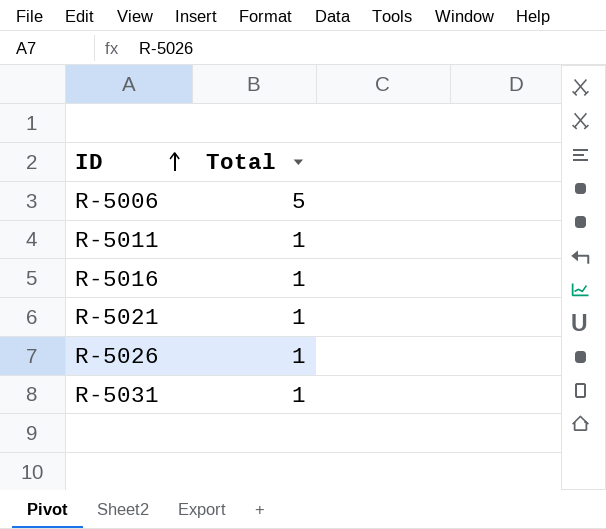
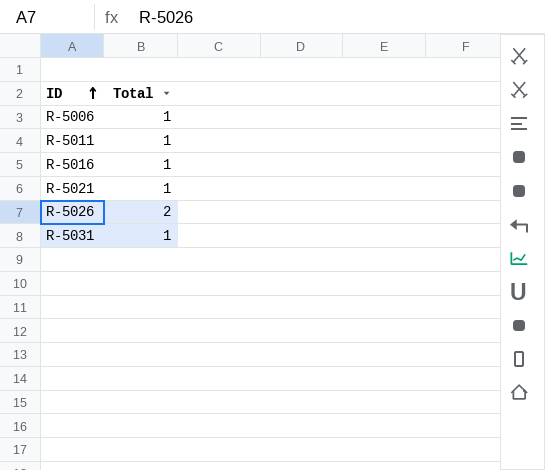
R-5006 | Total: 5 -> 1
R-5026 | Total: 1 -> 2

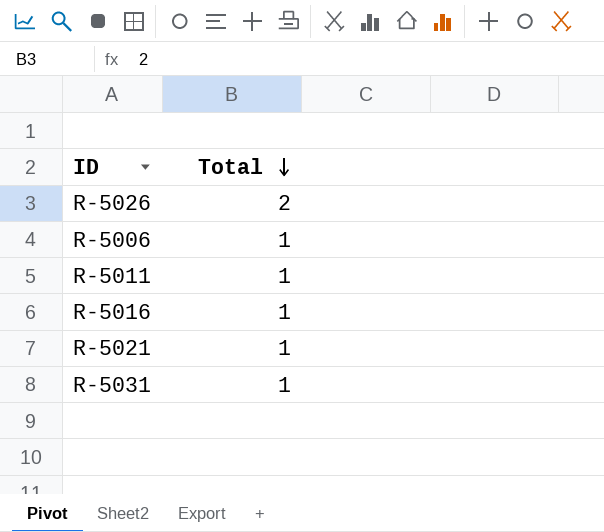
row order: ID ascending -> Total descending

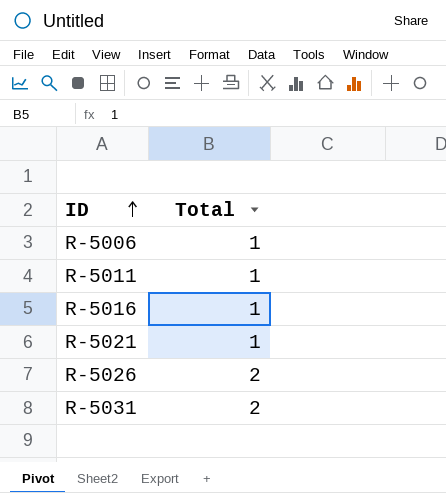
row order: Total descending -> ID ascending
R-5031 | Total: 1 -> 2

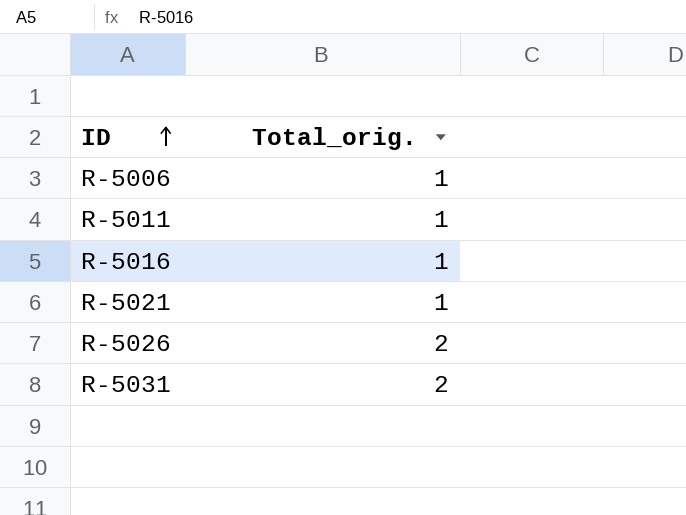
column name: Total -> Total_orig.

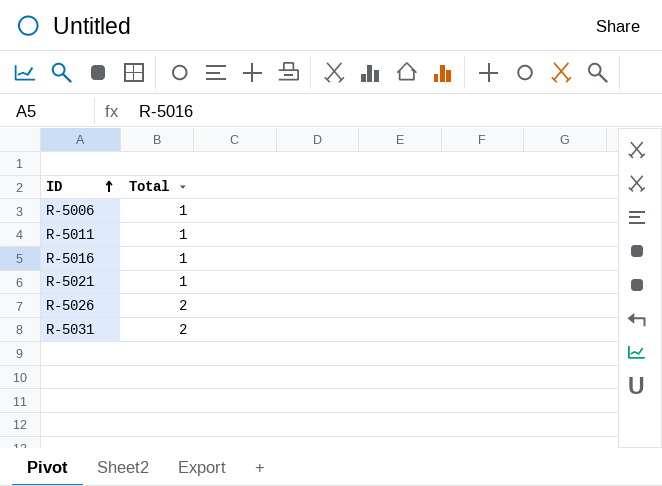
column name: Total_orig. -> Total

